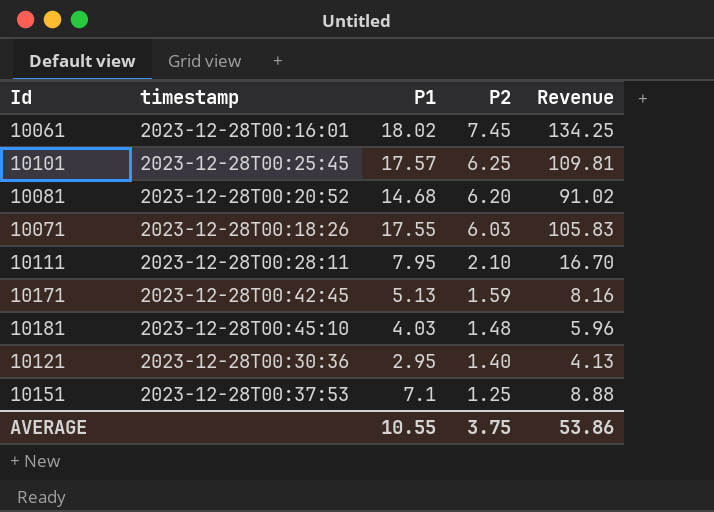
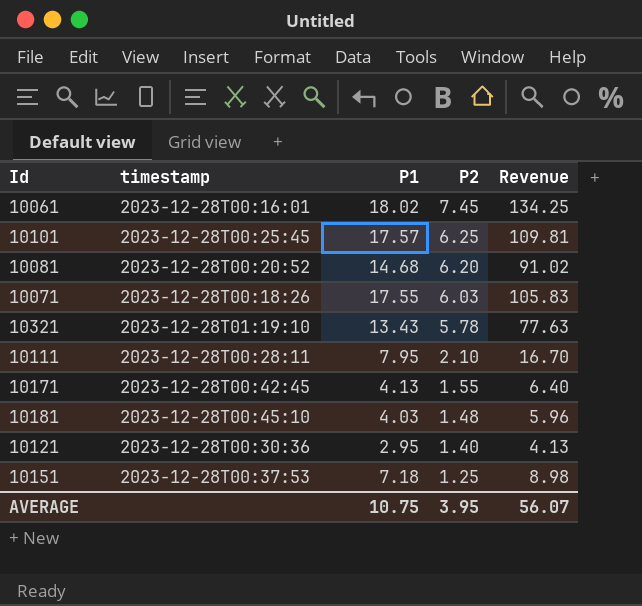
row 10321: none -> 2023-12-28T01:19:10 | 13.43 | 5.78 | 77.63
10171 | P1: 5.13 -> 4.13
10171 | P2: 1.59 -> 1.55
10171 | Revenue: 8.16 -> 6.40
10151 | P1: 7.1 -> 7.18
10151 | Revenue: 8.88 -> 8.98
AVERAGE | P1: 10.55 -> 10.75
AVERAGE | P2: 3.75 -> 3.95
AVERAGE | Revenue: 53.86 -> 56.07

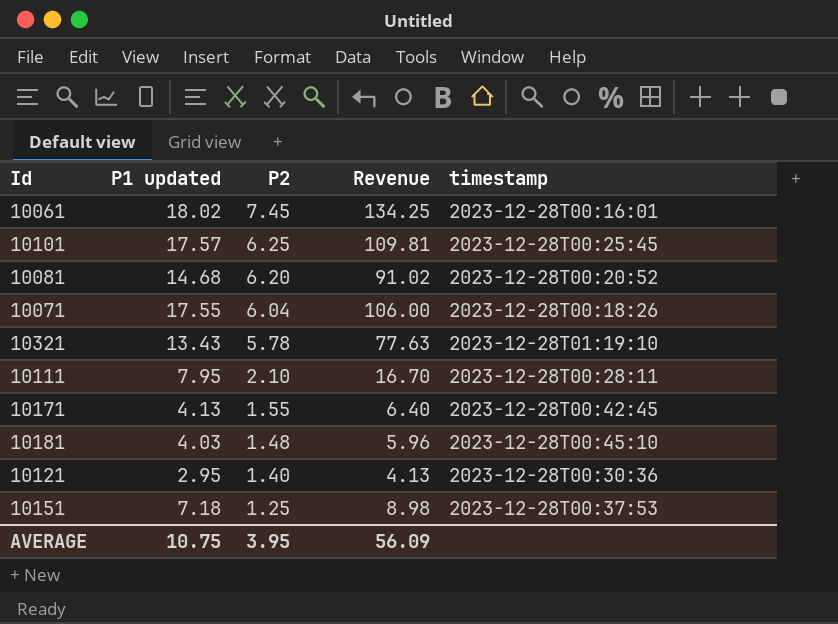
column name: P1 -> P1 updated
column timestamp | position: 2 -> 5
10071 | P2: 6.03 -> 6.04
10071 | Revenue: 105.83 -> 106.00
AVERAGE | Revenue: 56.07 -> 56.09

